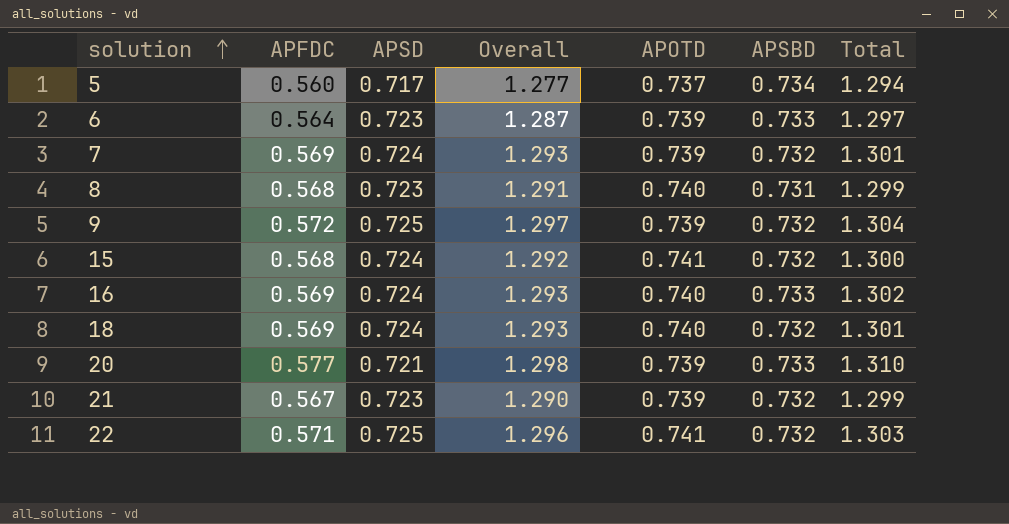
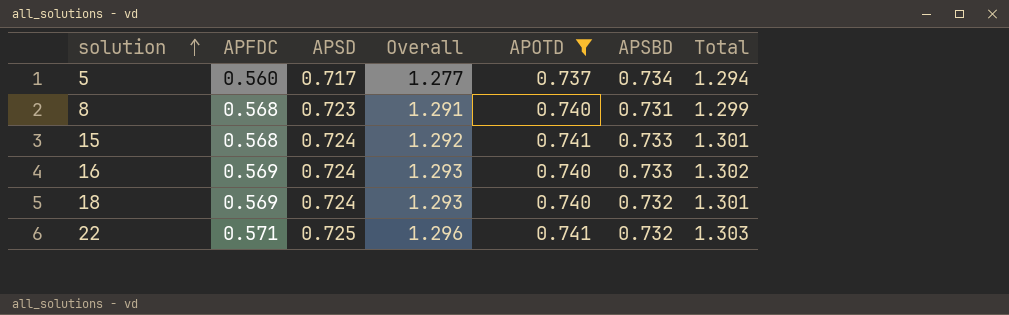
filter: none -> APOTD != 0.739
15 | APSBD: 0.732 -> 0.733
15 | Total: 1.300 -> 1.301

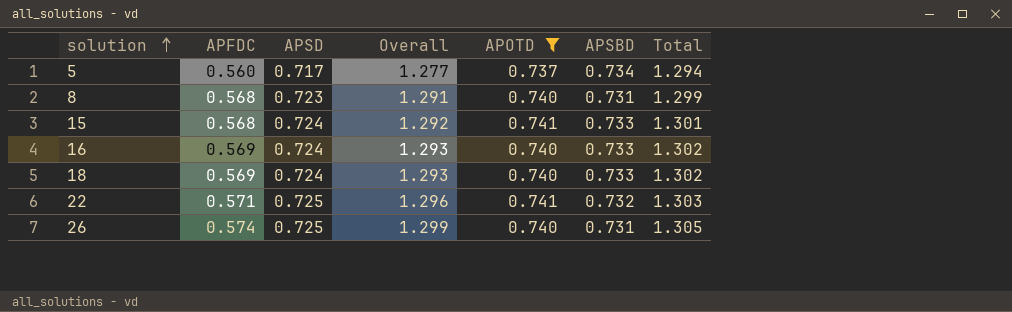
18 | APSBD: 0.732 -> 0.733
18 | Total: 1.301 -> 1.302
row 26: none -> 0.574 | 0.725 | 1.299 | 0.740 | 0.731 | 1.305

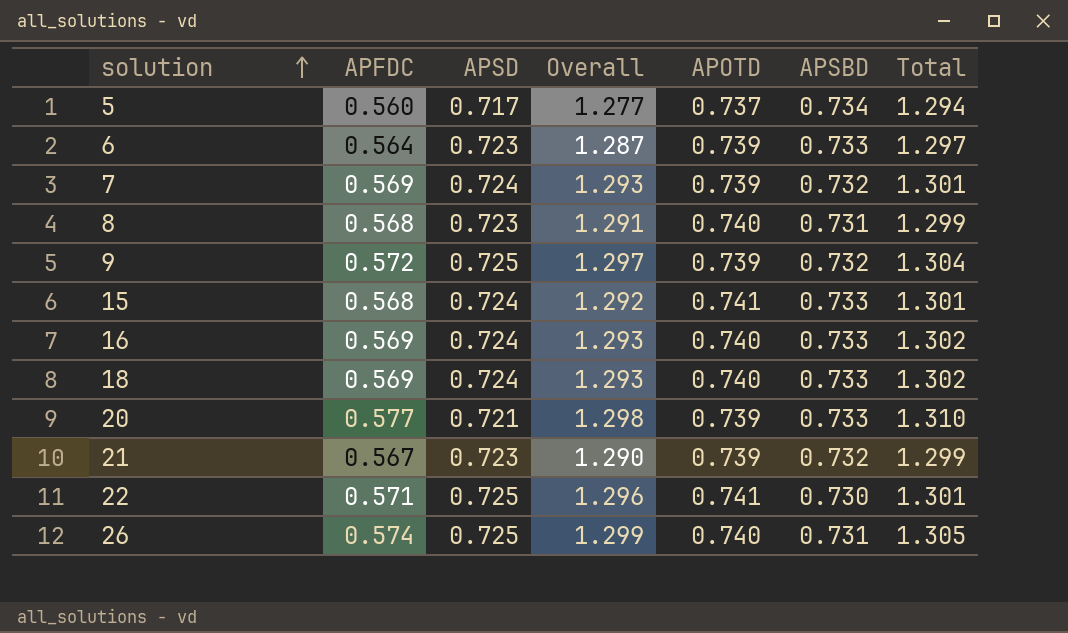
filter: APOTD != 0.739 -> none
22 | APSBD: 0.732 -> 0.730
22 | Total: 1.303 -> 1.301

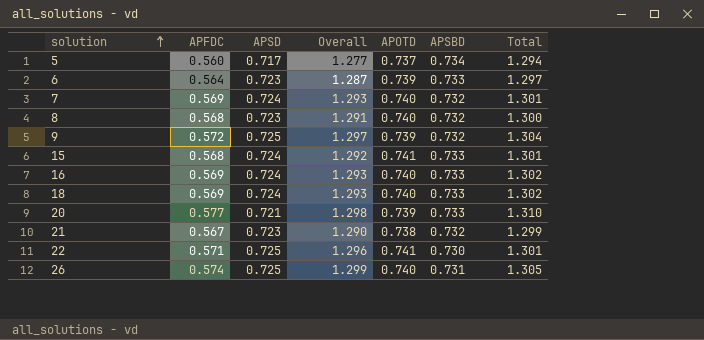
7 | APOTD: 0.739 -> 0.740
8 | APSBD: 0.731 -> 0.732
8 | Total: 1.299 -> 1.300
21 | APOTD: 0.739 -> 0.738

